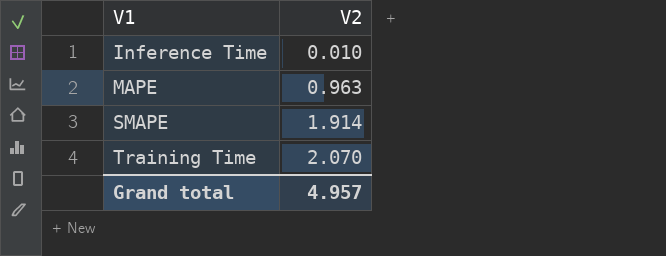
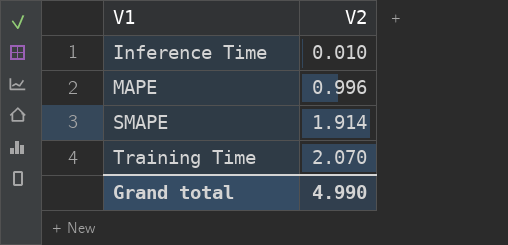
MAPE | V2: 0.963 -> 0.996
Grand total | V2: 4.957 -> 4.990

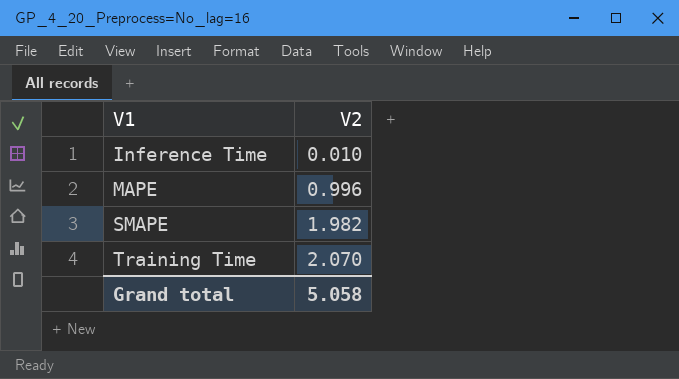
SMAPE | V2: 1.914 -> 1.982
Grand total | V2: 4.990 -> 5.058

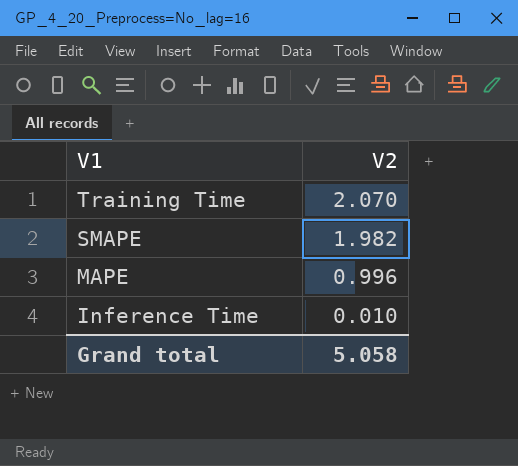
row order: V1 ascending -> V1 descending

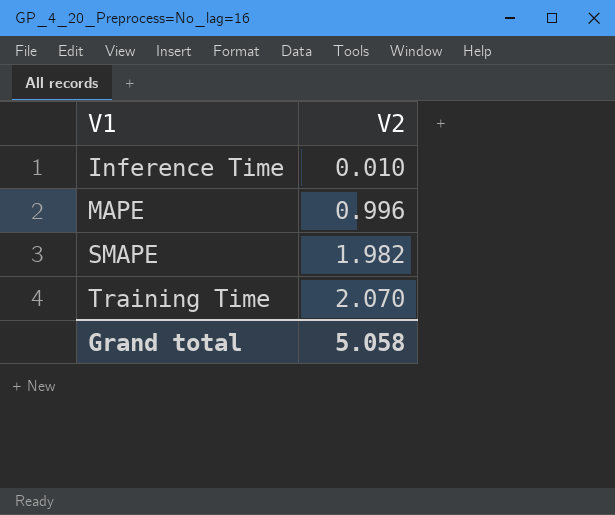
row order: V1 descending -> V1 ascending

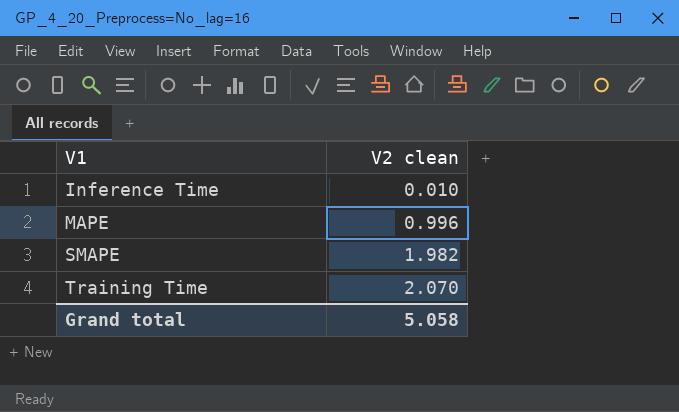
column name: V2 -> V2 clean

